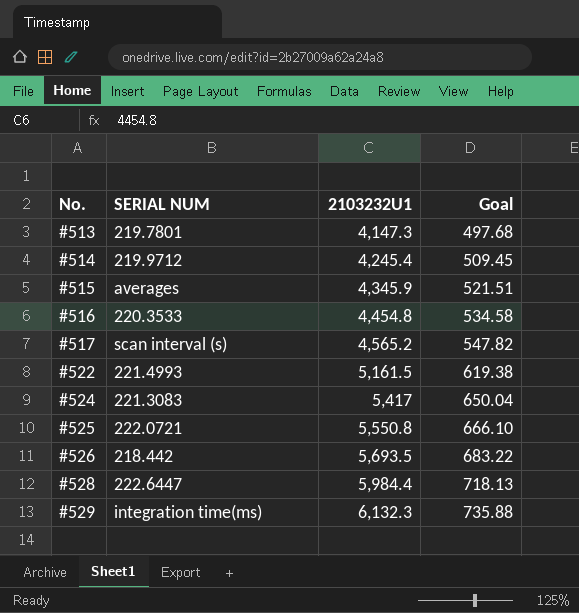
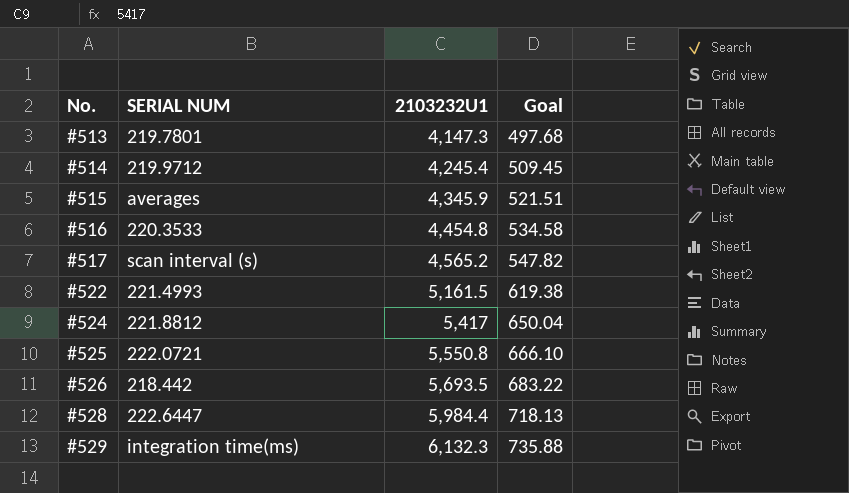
#524 | SERIAL NUM: 221.3083 -> 221.8812

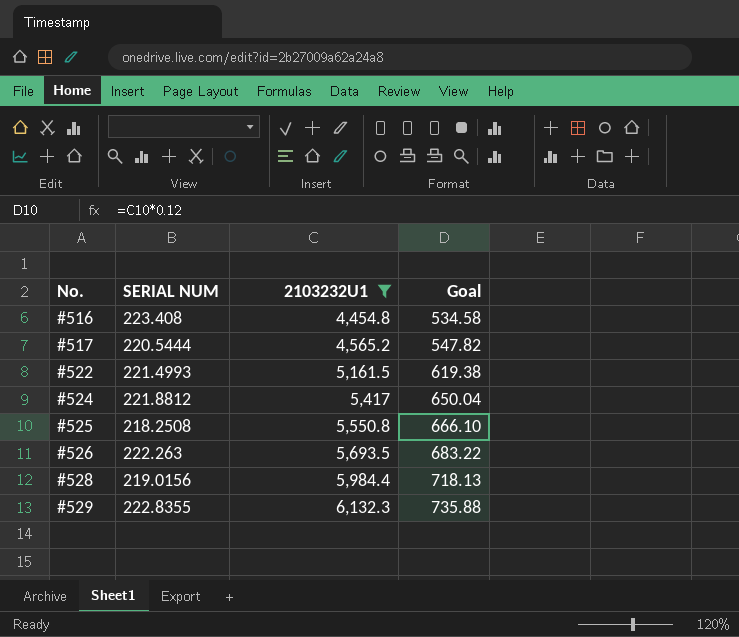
filter: none -> 2103232U1 >= 4,454.8
#516 | SERIAL NUM: 220.3533 -> 223.408
#517 | SERIAL NUM: scan interval (s) -> 220.5444
#525 | SERIAL NUM: 222.0721 -> 218.2508
#526 | SERIAL NUM: 218.442 -> 222.263
#528 | SERIAL NUM: 222.6447 -> 219.0156
#529 | SERIAL NUM: integration time(ms) -> 222.8355

